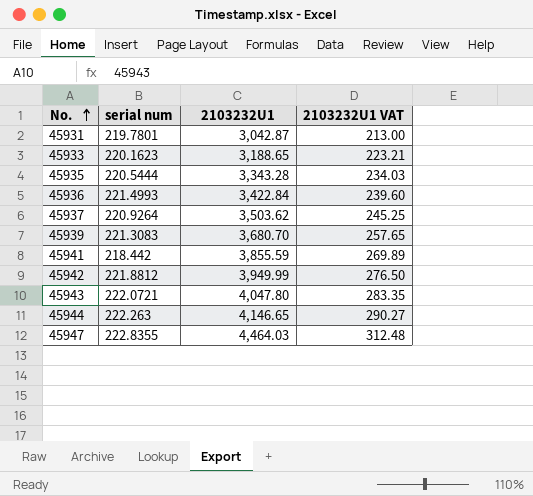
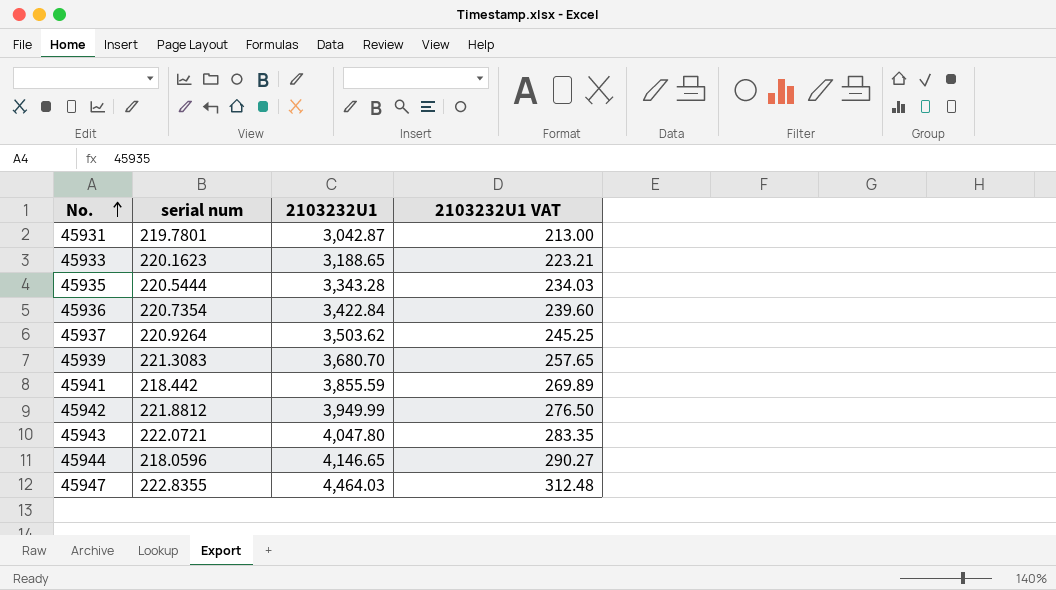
45936 | serial num: 221.4993 -> 220.7354
45944 | serial num: 222.263 -> 218.0596

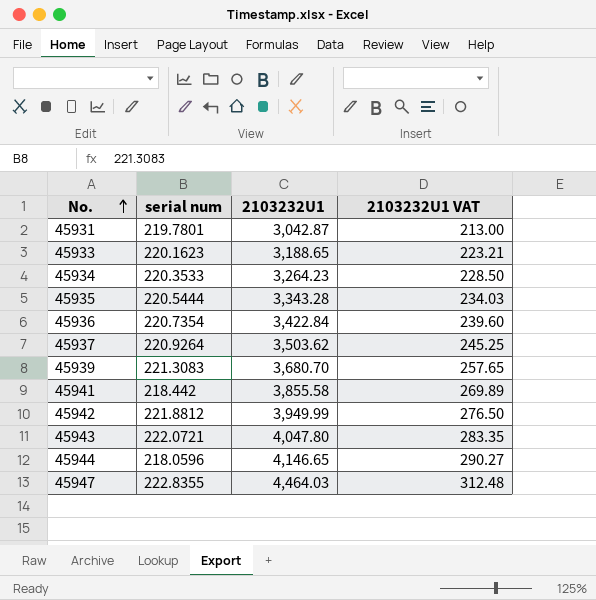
row 45934: none -> 220.3533 | 3,264.23 | 228.50
45941 | 2103232U1: 3,855.59 -> 3,855.58

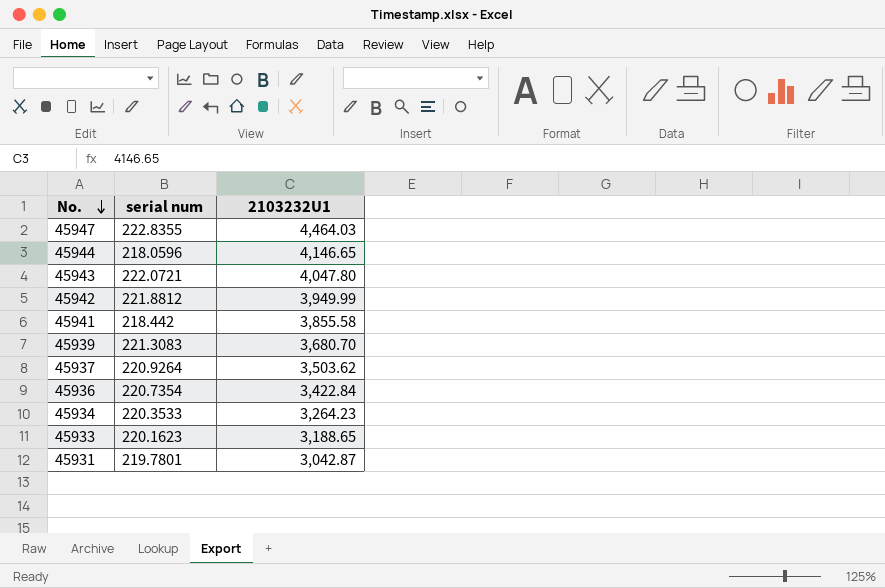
row order: No. ascending -> No. descending
column 2103232U1 VAT | formula: [2103232U1] * 0.07 -> none
row 45935: 220.5444 | 3,343.28 | 234.03 -> none

